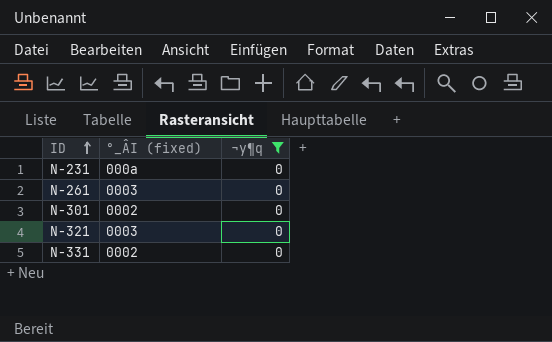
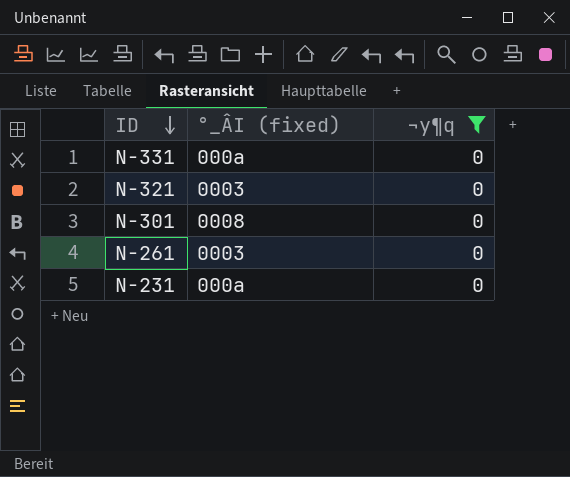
row order: ID ascending -> ID descending
N-331 | °_ÂI (fixed): 0002 -> 000a
N-301 | °_ÂI (fixed): 0002 -> 0008

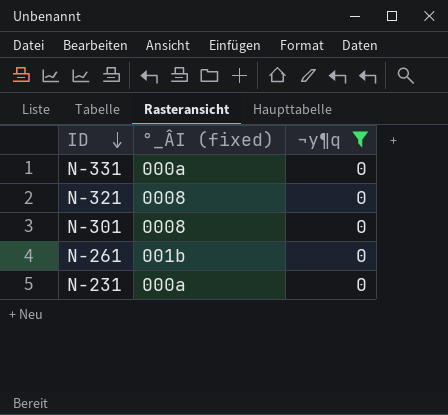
N-321 | °_ÂI (fixed): 0003 -> 0008
N-261 | °_ÂI (fixed): 0003 -> 001b

